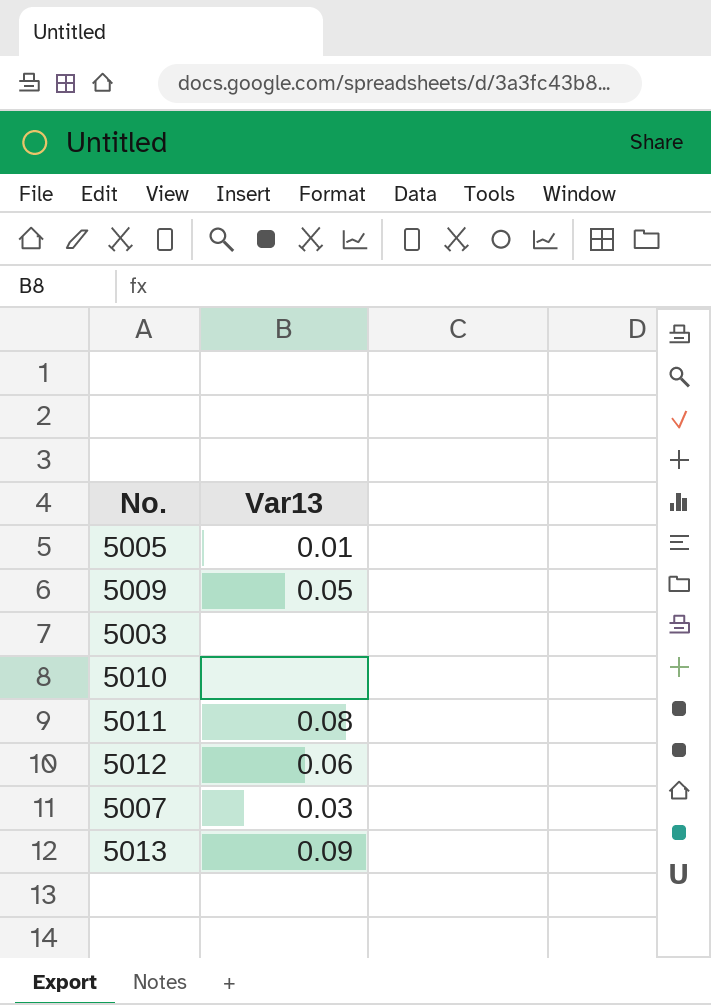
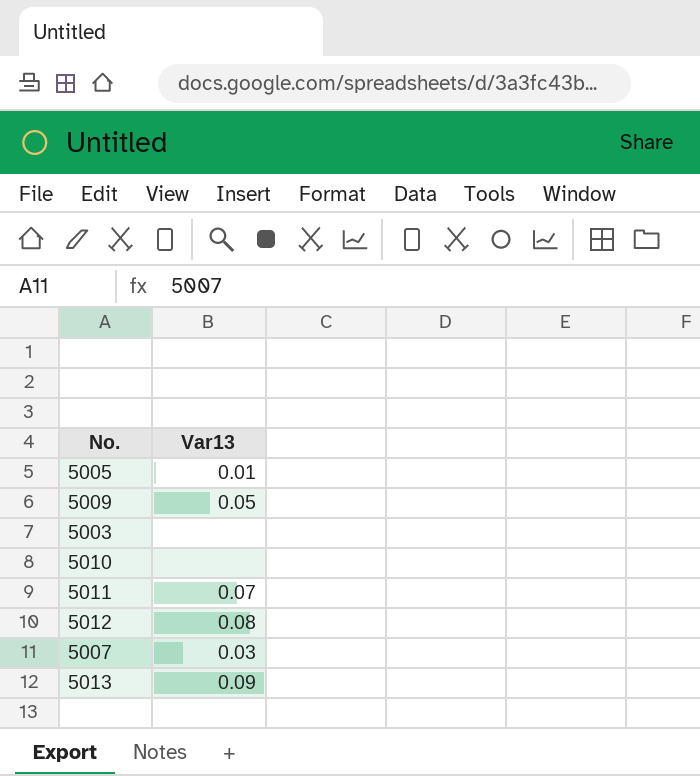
5011 | Var13: 0.08 -> 0.07
5012 | Var13: 0.06 -> 0.08

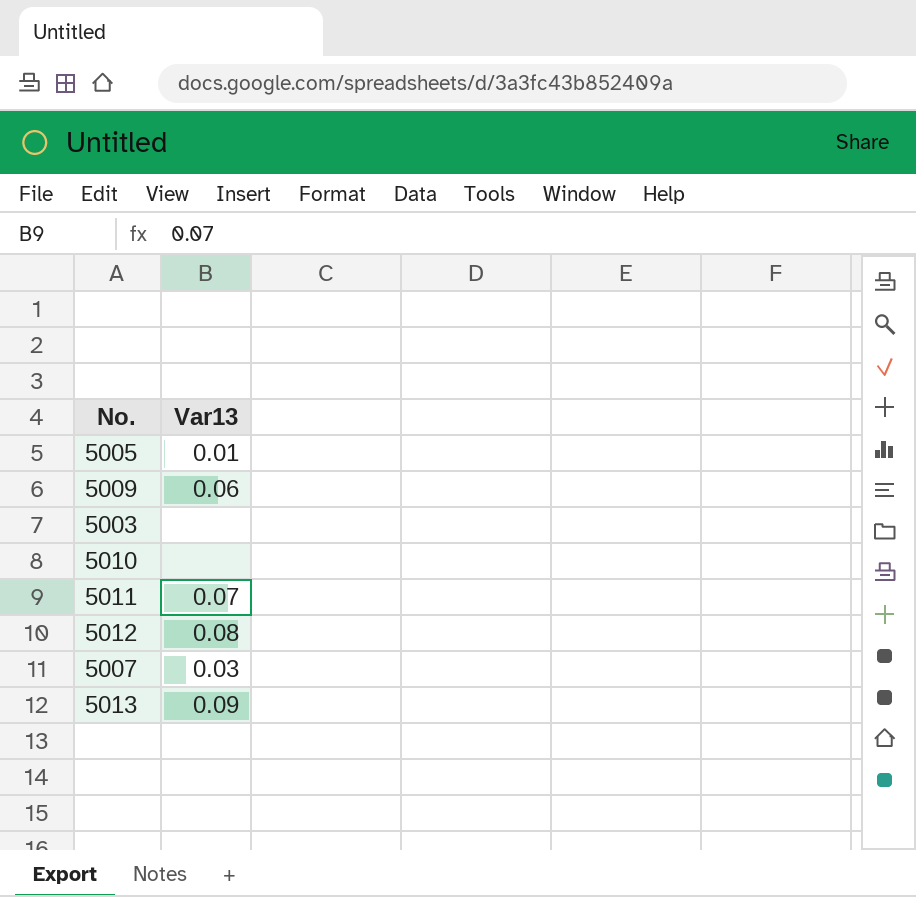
5009 | Var13: 0.05 -> 0.06

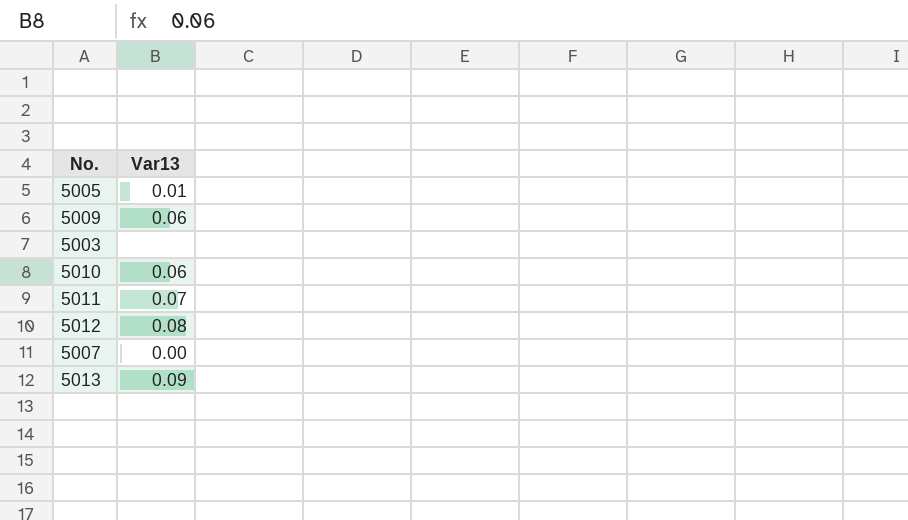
5010 | Var13: none -> 0.06
5007 | Var13: 0.03 -> 0.00

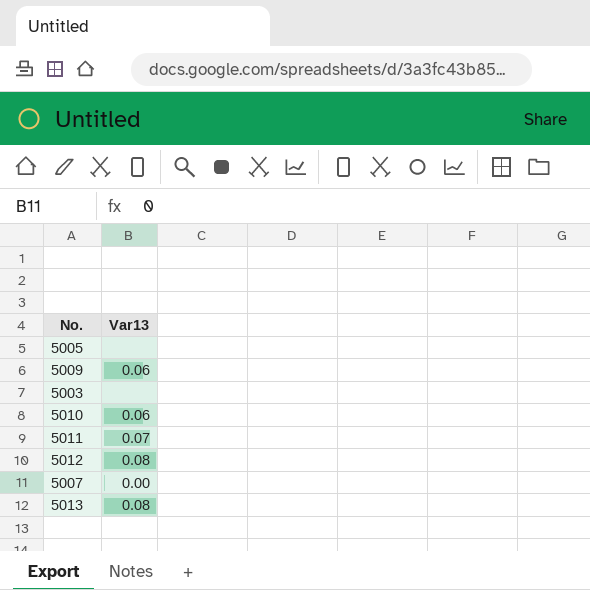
5005 | Var13: 0.01 -> none
5013 | Var13: 0.09 -> 0.08

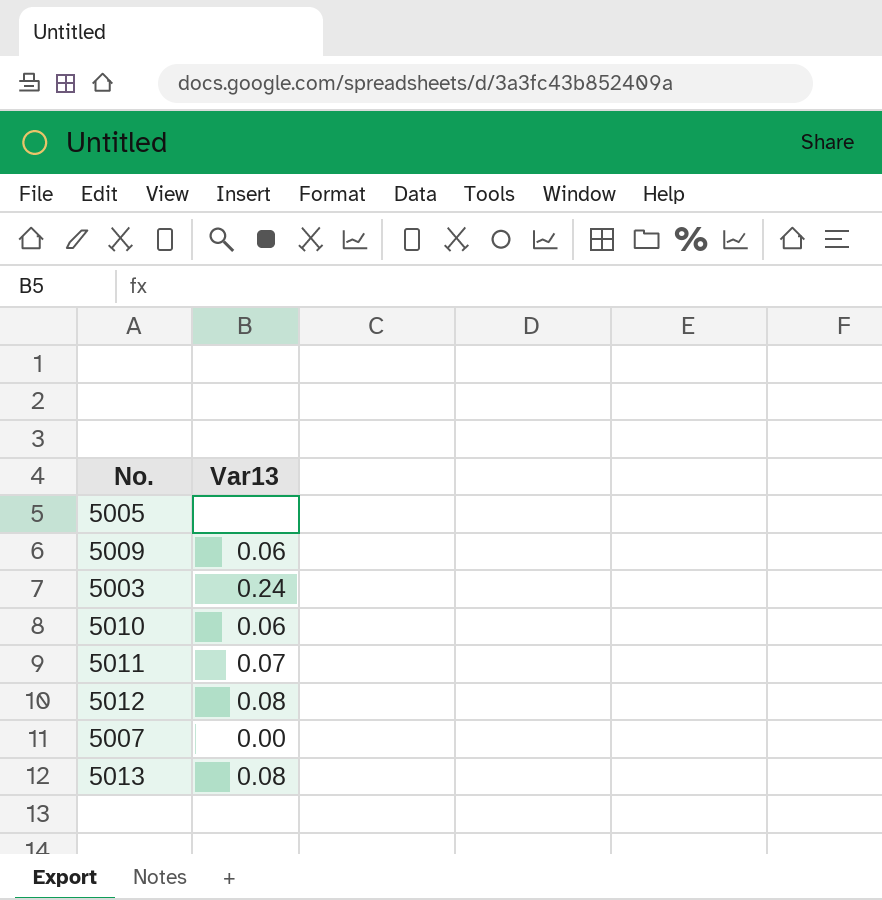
5003 | Var13: none -> 0.24

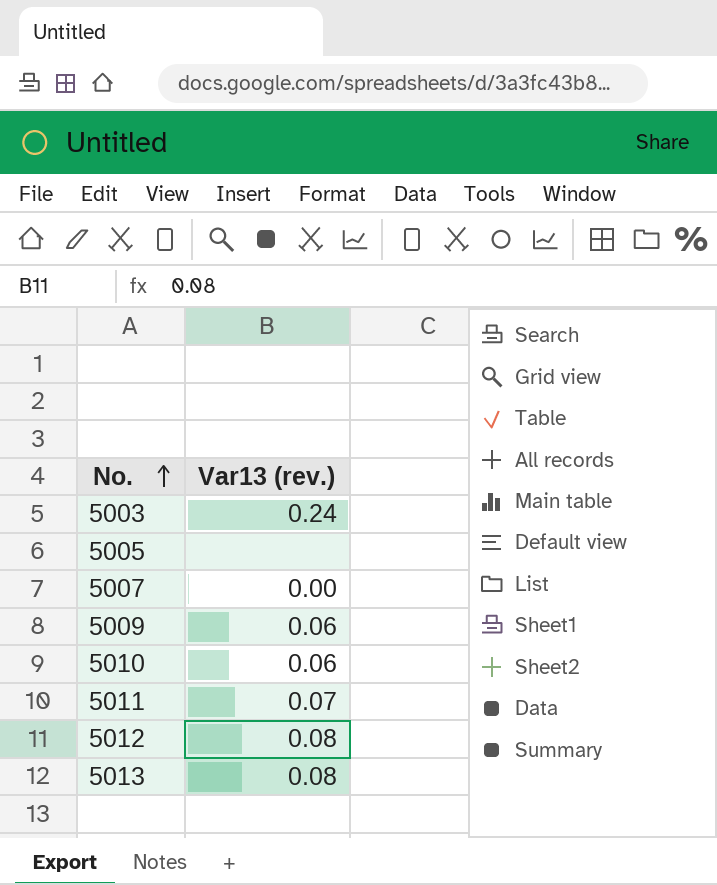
row order: none -> No. ascending
column name: Var13 -> Var13 (rev.)

